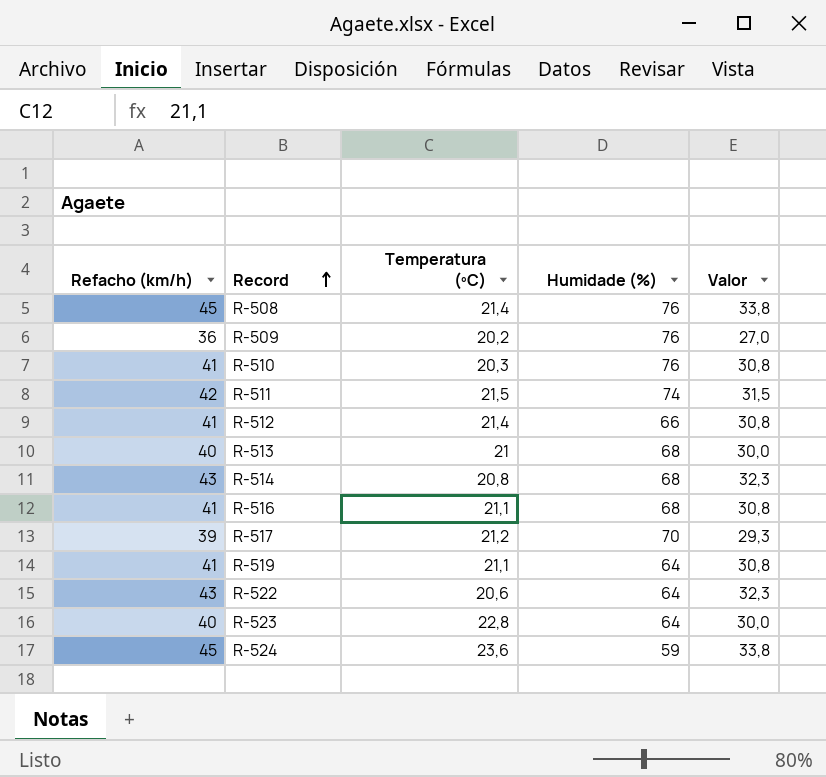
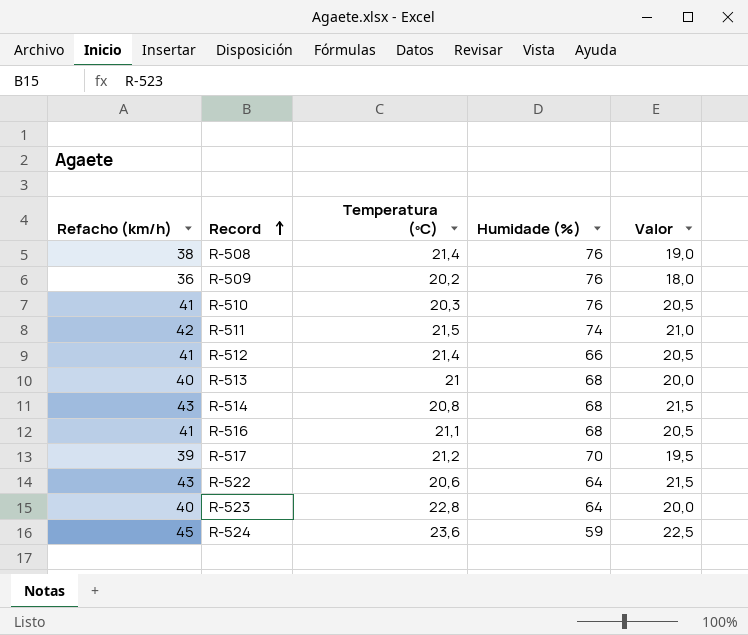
column Valor | formula: [Refacho (km/h)] * 0,75 -> [Refacho (km/h)] * 0,5
row R-519: 41 | 21,1 | 64 | 30,8 -> none
R-508 | Refacho (km/h): 45 -> 38

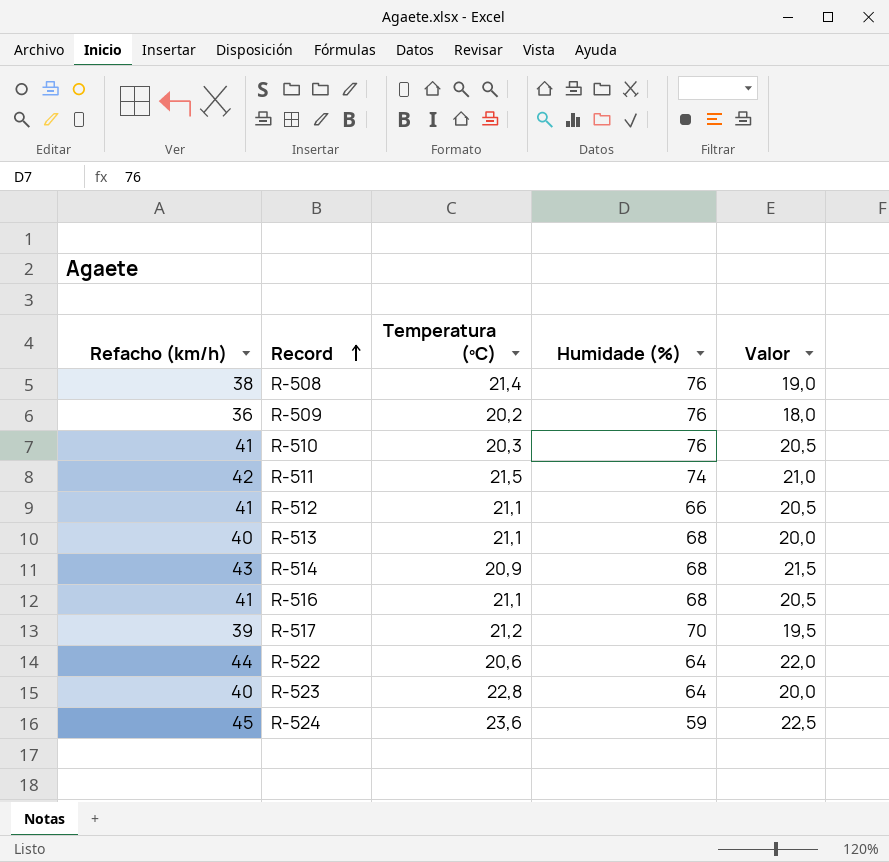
R-512 | Temperatura (ºC): 21,4 -> 21,1
R-513 | Temperatura (ºC): 21 -> 21,1
R-514 | Temperatura (ºC): 20,8 -> 20,9
R-522 | Refacho (km/h): 43 -> 44
R-522 | Valor: 21,5 -> 22,0

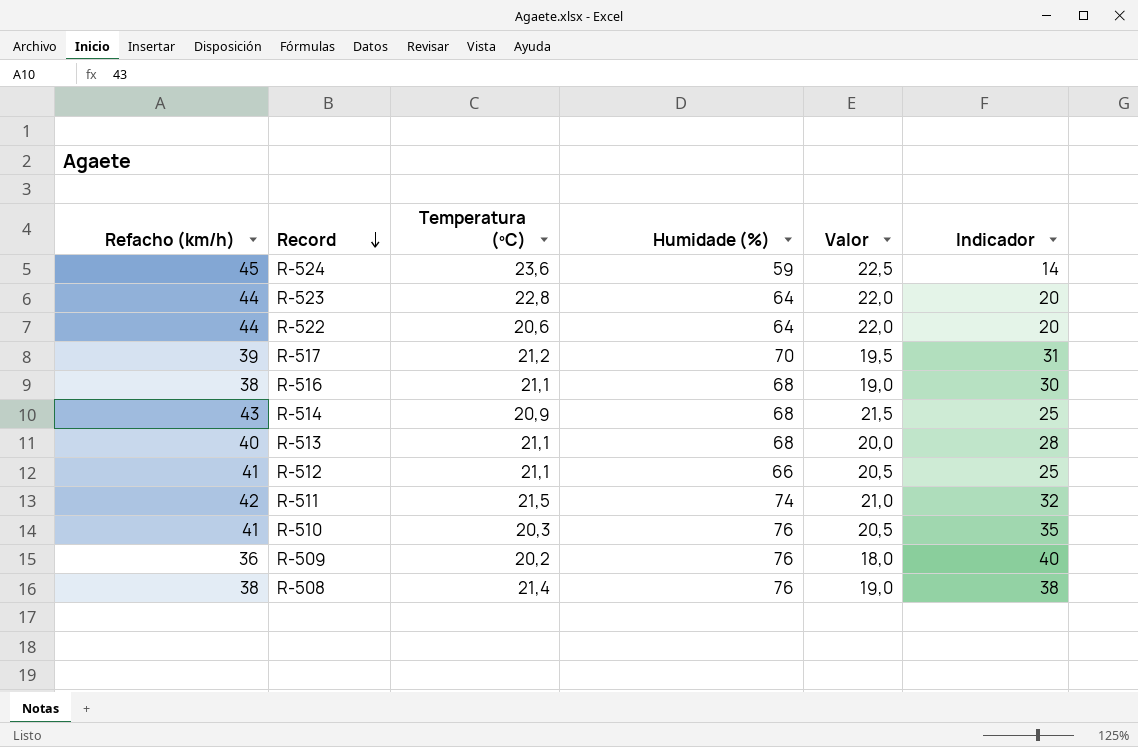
row order: Record ascending -> Record descending
column Indicador | formula: none -> [Humidade (%)] - [Refacho (km/h)]
R-523 | Refacho (km/h): 40 -> 44
R-523 | Valor: 20,0 -> 22,0
R-516 | Refacho (km/h): 41 -> 38
R-516 | Valor: 20,5 -> 19,0

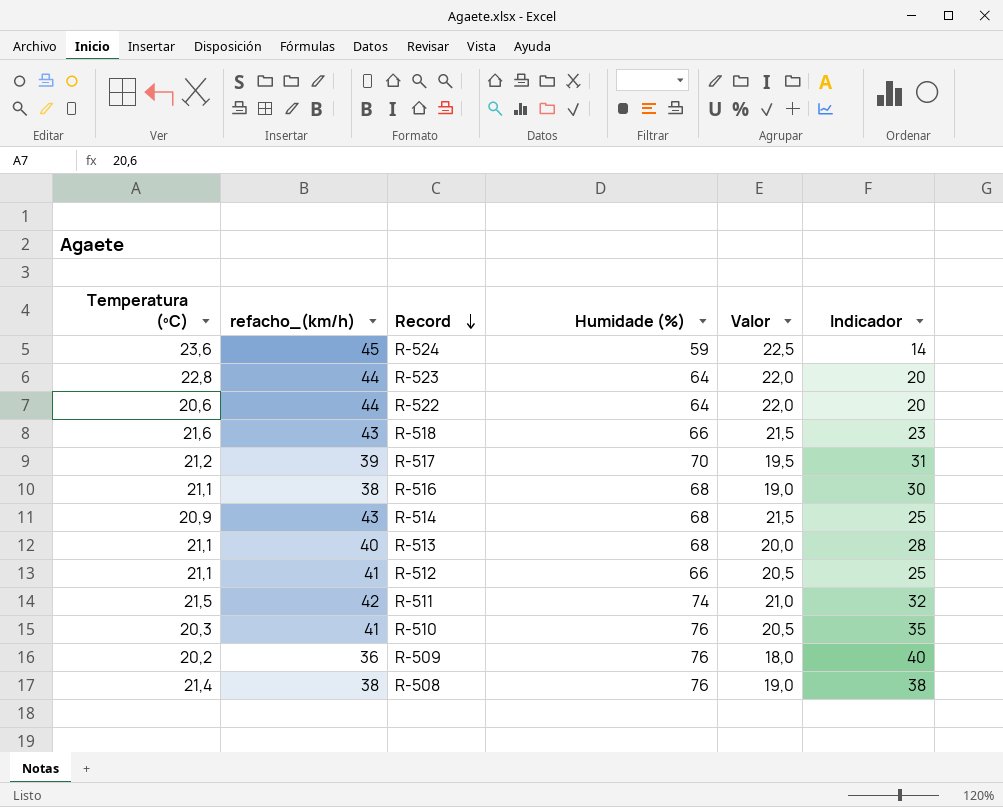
column Temperatura (ºC) | position: 3 -> 1
column name: Refacho (km/h) -> refacho_(km/h)
row R-518: none -> 21,6 | 43 | 66 | 21,5 | 23

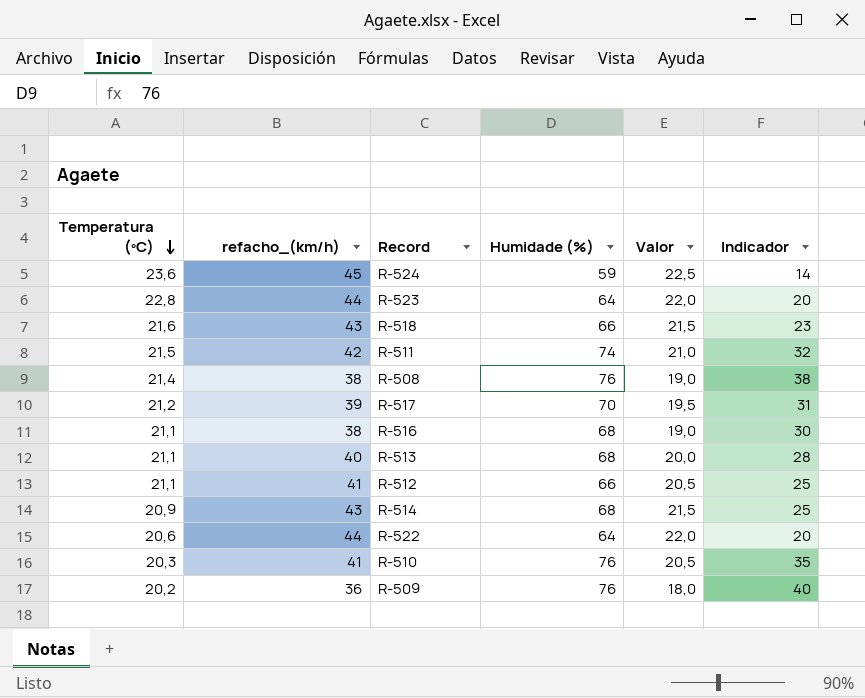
row order: Record descending -> Temperatura (ºC) descending

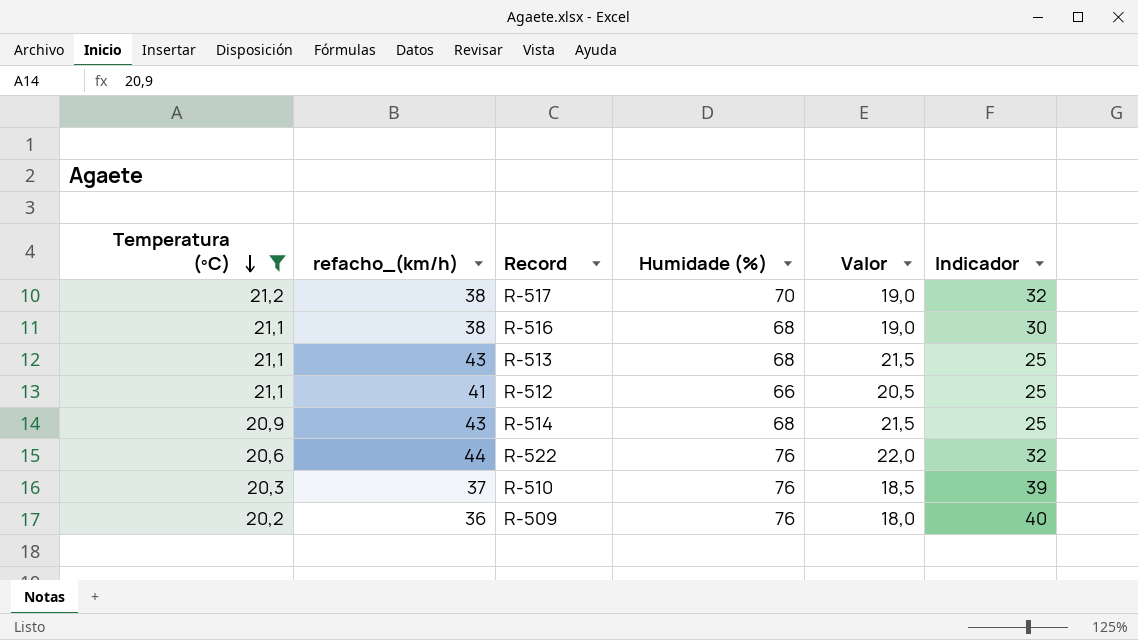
filter: none -> Temperatura (ºC) <= 21,2
R-517 | refacho_(km/h): 39 -> 38
R-517 | Valor: 19,5 -> 19,0
R-517 | Indicador: 31 -> 32
R-513 | refacho_(km/h): 40 -> 43
R-513 | Valor: 20,0 -> 21,5
R-513 | Indicador: 28 -> 25
R-522 | Humidade (%): 64 -> 76
R-522 | Indicador: 20 -> 32
R-510 | refacho_(km/h): 41 -> 37
R-510 | Valor: 20,5 -> 18,5
R-510 | Indicador: 35 -> 39

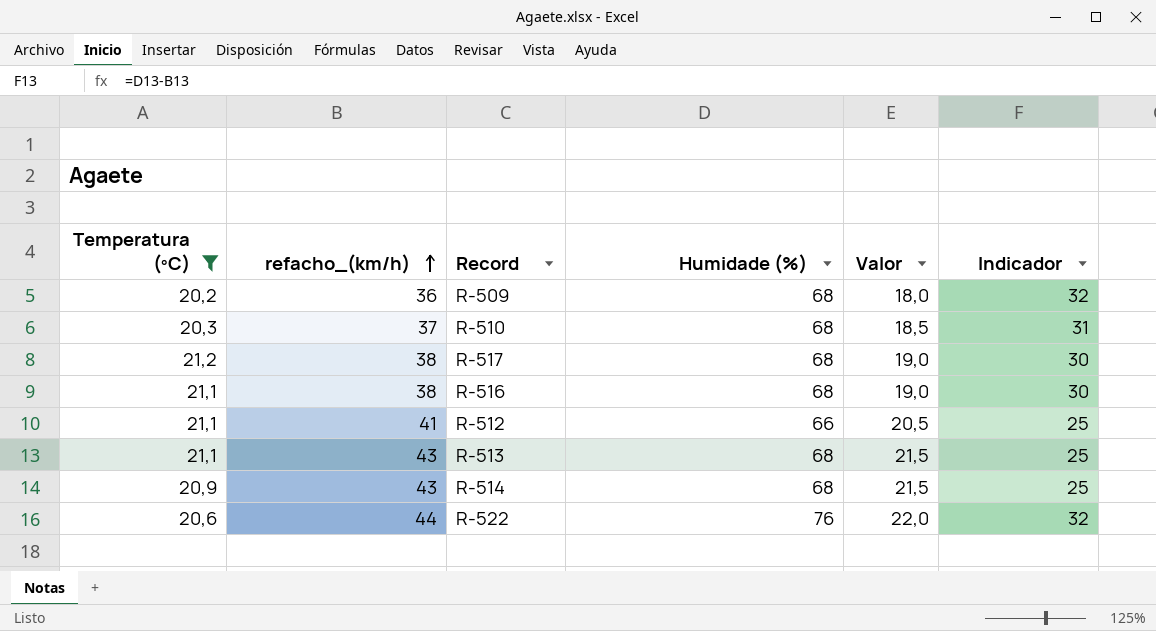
row order: Temperatura (ºC) descending -> refacho_(km/h) ascending
R-509 | Humidade (%): 76 -> 68
R-509 | Indicador: 40 -> 32
R-510 | Humidade (%): 76 -> 68
R-510 | Indicador: 39 -> 31
R-517 | Humidade (%): 70 -> 68
R-517 | Indicador: 32 -> 30

